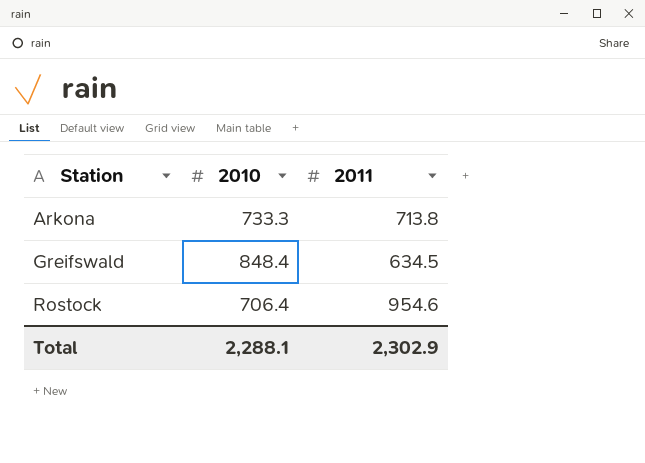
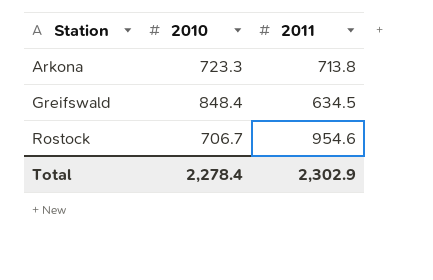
Arkona | 2010: 733.3 -> 723.3
Rostock | 2010: 706.4 -> 706.7
Total | 2010: 2,288.1 -> 2,278.4

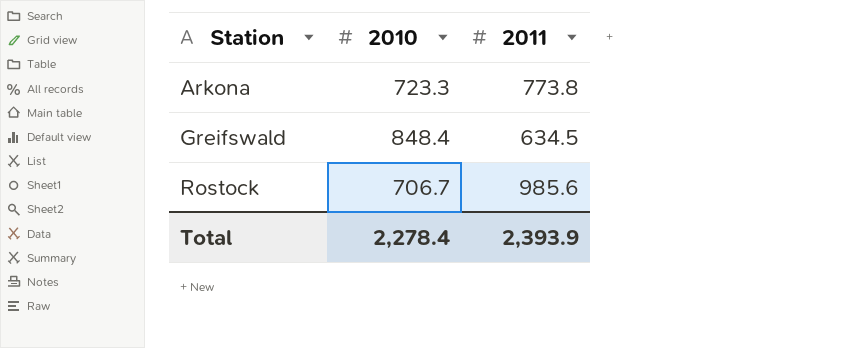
Arkona | 2011: 713.8 -> 773.8
Rostock | 2011: 954.6 -> 985.6
Total | 2011: 2,302.9 -> 2,393.9

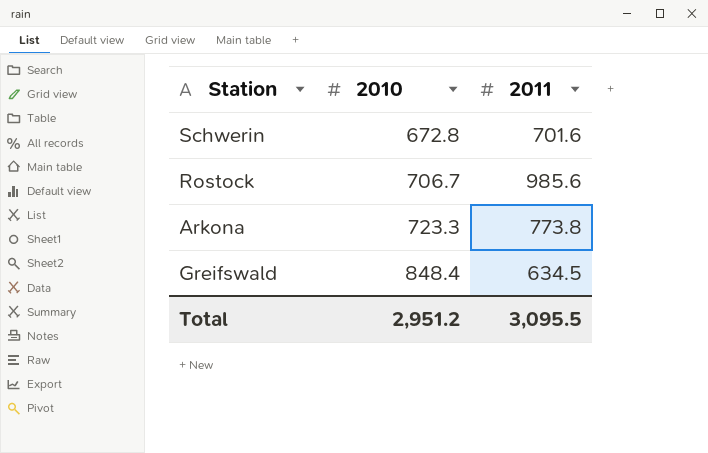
row order: Station ascending -> 2010 ascending
row Schwerin: none -> 672.8 | 701.6
Total | 2010: 2,278.4 -> 2,951.2
Total | 2011: 2,393.9 -> 3,095.5

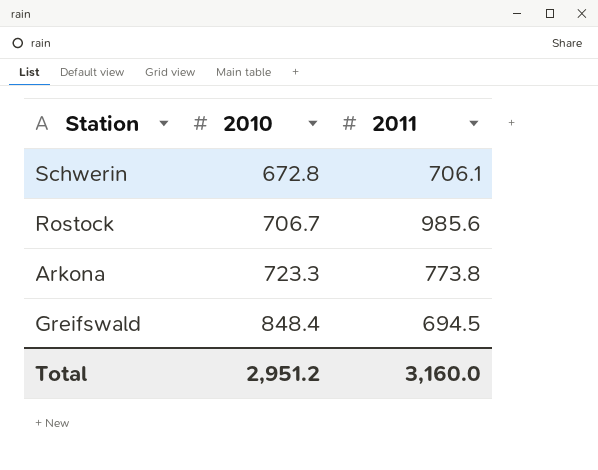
Schwerin | 2011: 701.6 -> 706.1
Greifswald | 2011: 634.5 -> 694.5
Total | 2011: 3,095.5 -> 3,160.0

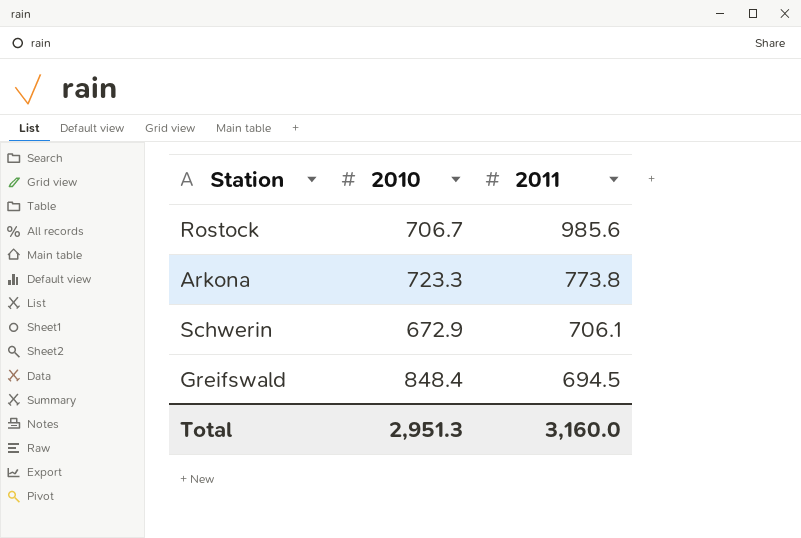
row order: 2010 ascending -> 2011 descending
Schwerin | 2010: 672.8 -> 672.9
Total | 2010: 2,951.2 -> 2,951.3

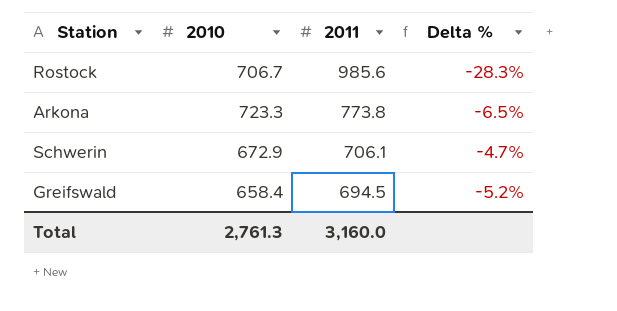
column Delta % | formula: none -> ([2010] - [2011]) / [2011]
Greifswald | 2010: 848.4 -> 658.4
Total | 2010: 2,951.3 -> 2,761.3

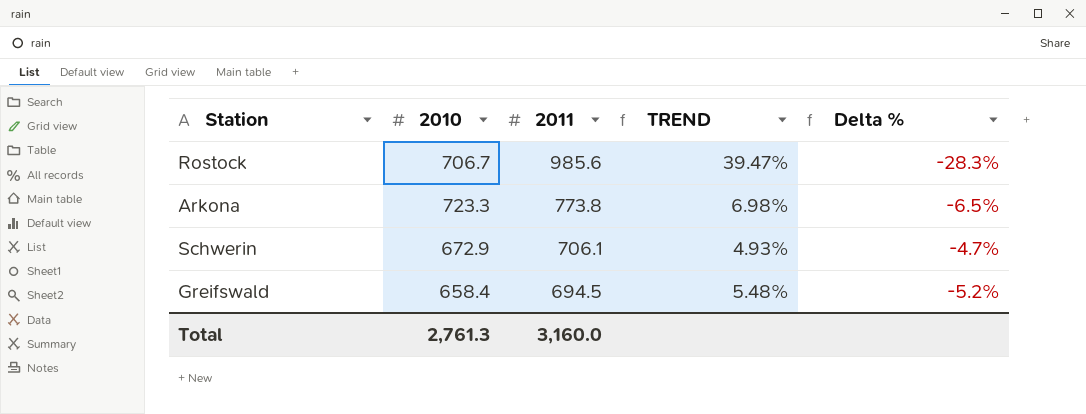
column TREND | formula: none -> ([2011] - [2010]) / [2010]

